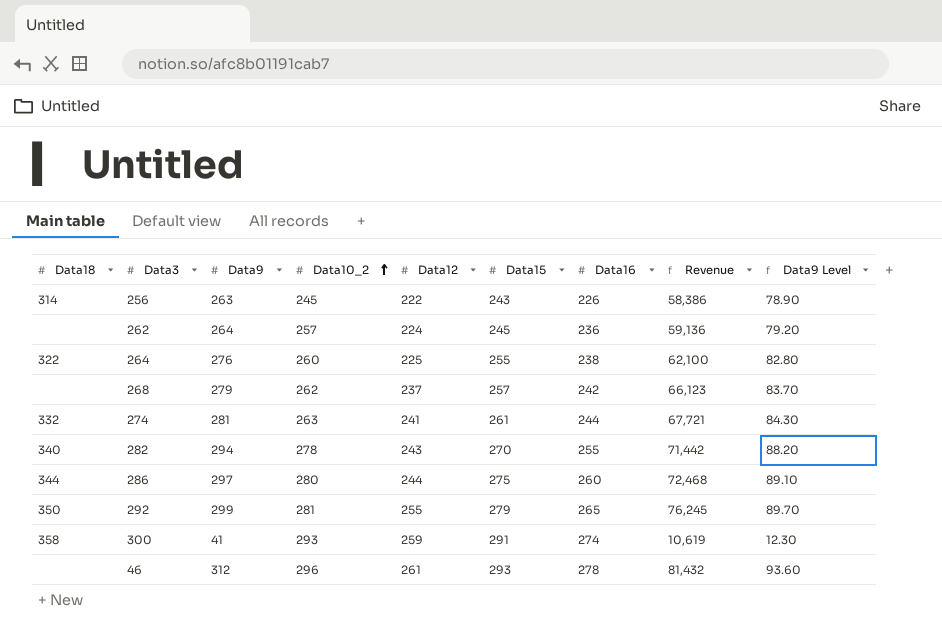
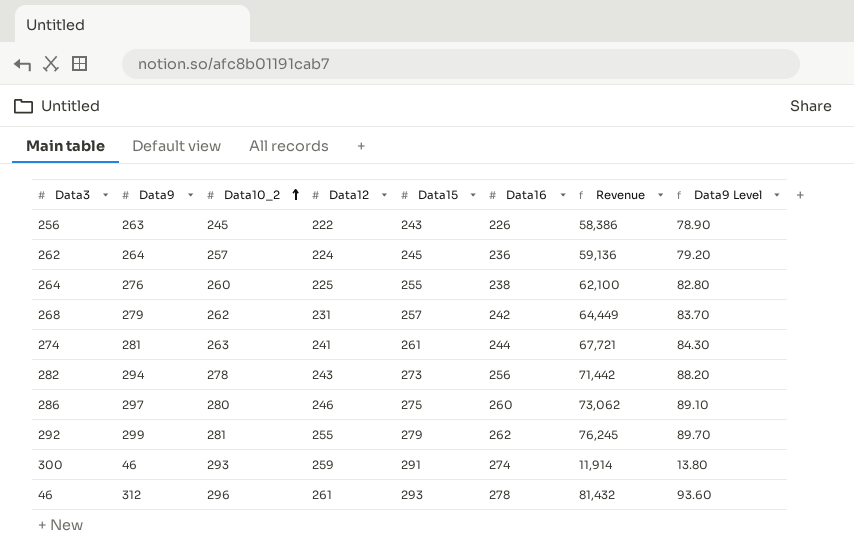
column Data18 | position: 1 -> none
268 | Data12: 237 -> 231
268 | Revenue: 66,123 -> 64,449
282 | Data15: 270 -> 273
282 | Data16: 255 -> 256
286 | Data12: 244 -> 246
286 | Revenue: 72,468 -> 73,062
292 | Data16: 265 -> 262
300 | Data9: 41 -> 46
300 | Revenue: 10,619 -> 11,914
300 | Data9 Level: 12.30 -> 13.80

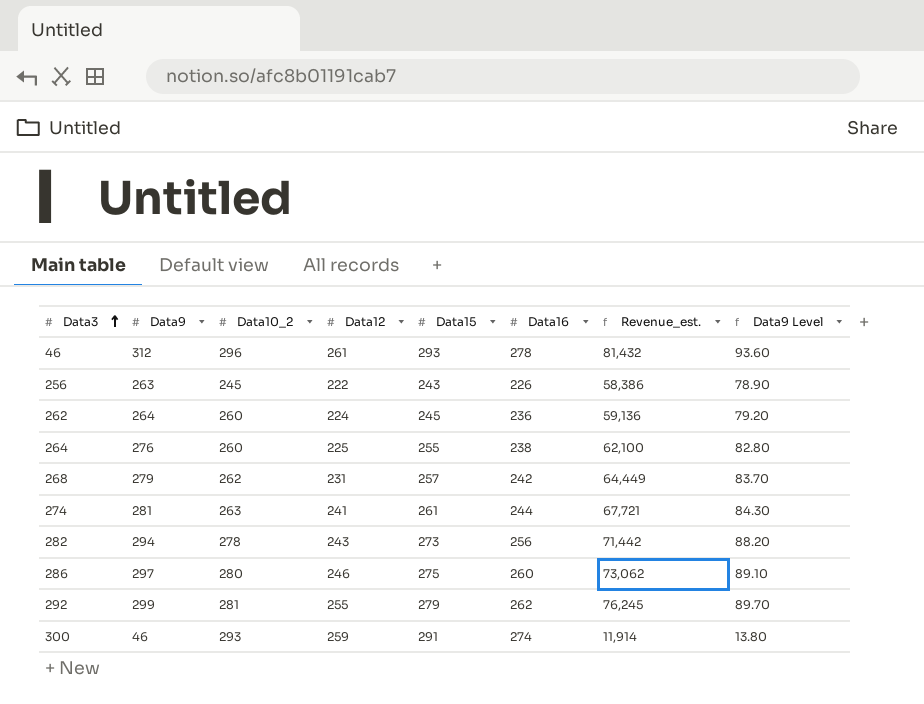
row order: Data10_2 ascending -> Data3 ascending
column name: Revenue -> Revenue_est.
262 | Data10_2: 257 -> 260

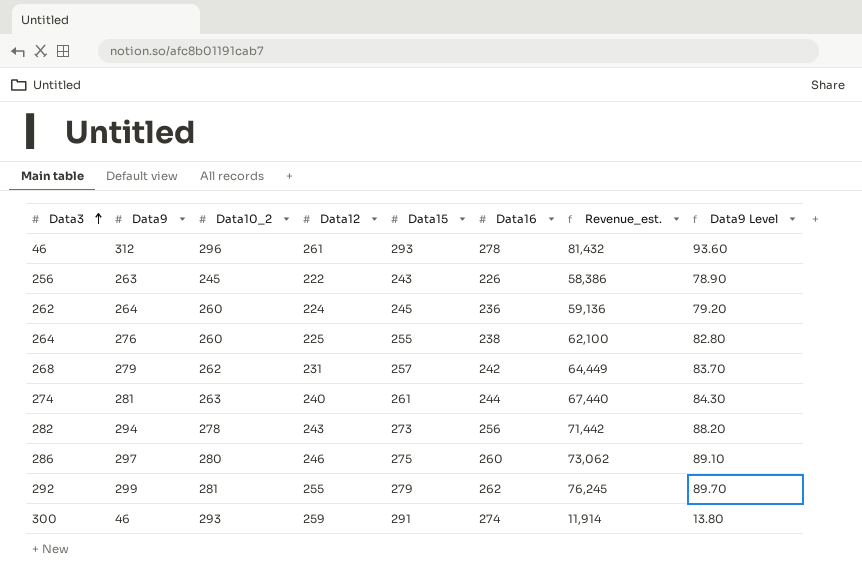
274 | Data12: 241 -> 240
274 | Revenue_est.: 67,721 -> 67,440

